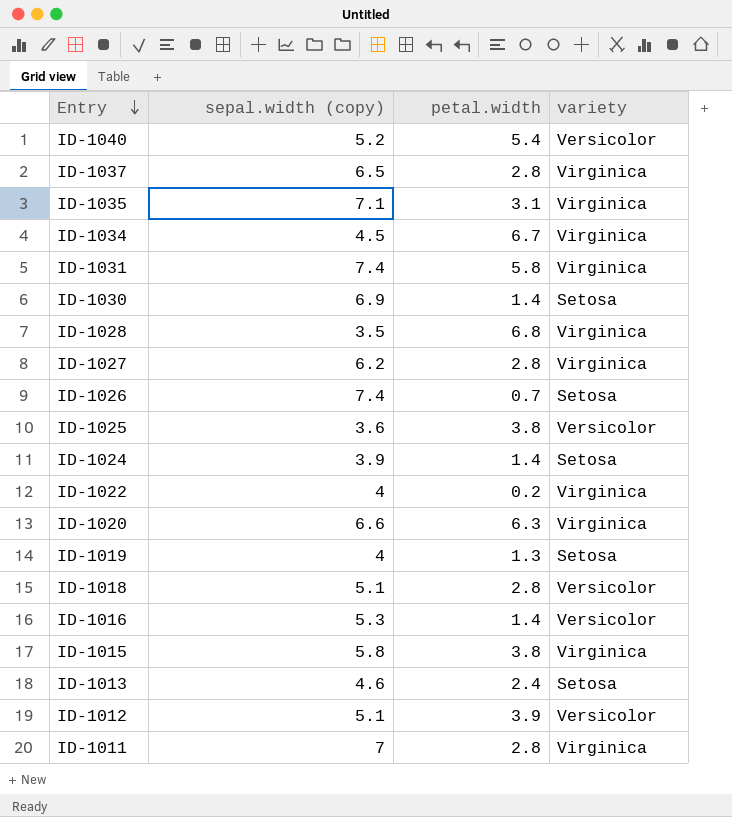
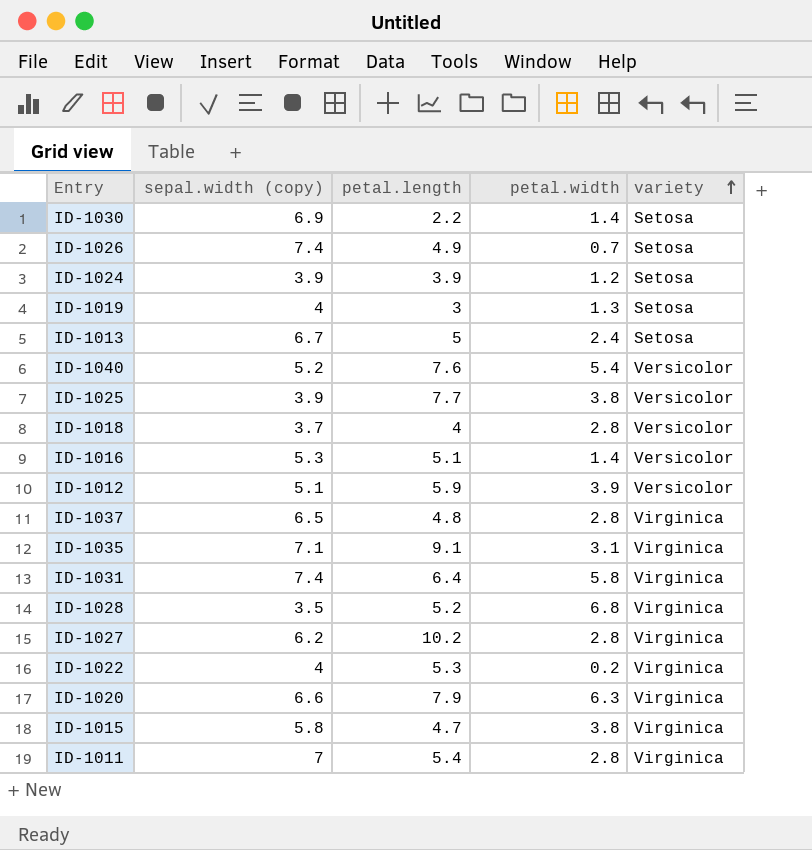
row order: Entry descending -> variety ascending
column petal.length | position: none -> 3
row ID-1034: 4.5 | 6.7 | Virginica -> none
ID-1024 | petal.width: 1.4 -> 1.2
ID-1013 | sepal.width (copy): 4.6 -> 6.7
ID-1025 | sepal.width (copy): 3.6 -> 3.9
ID-1018 | sepal.width (copy): 5.1 -> 3.7

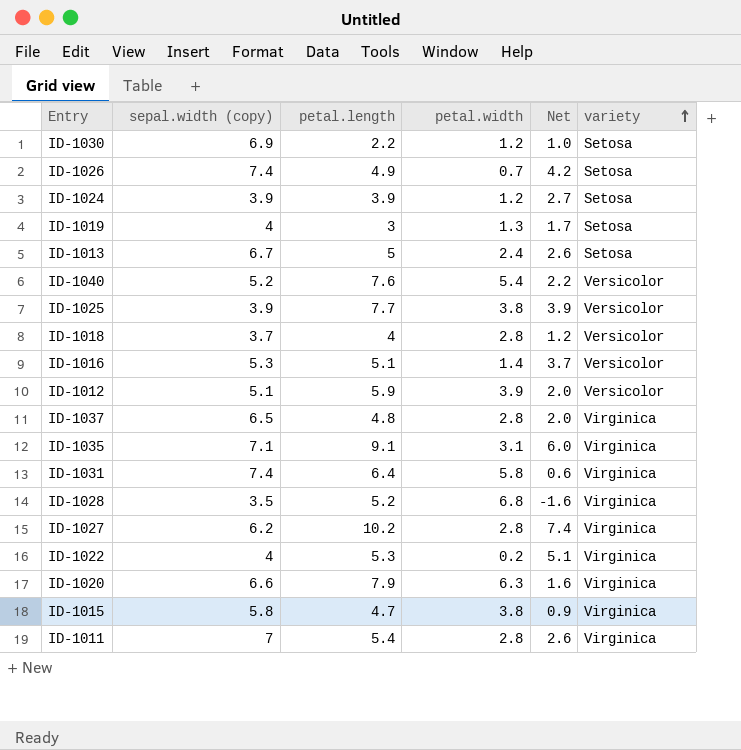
column Net | formula: none -> [petal.length] - [petal.width]
ID-1030 | petal.width: 1.4 -> 1.2

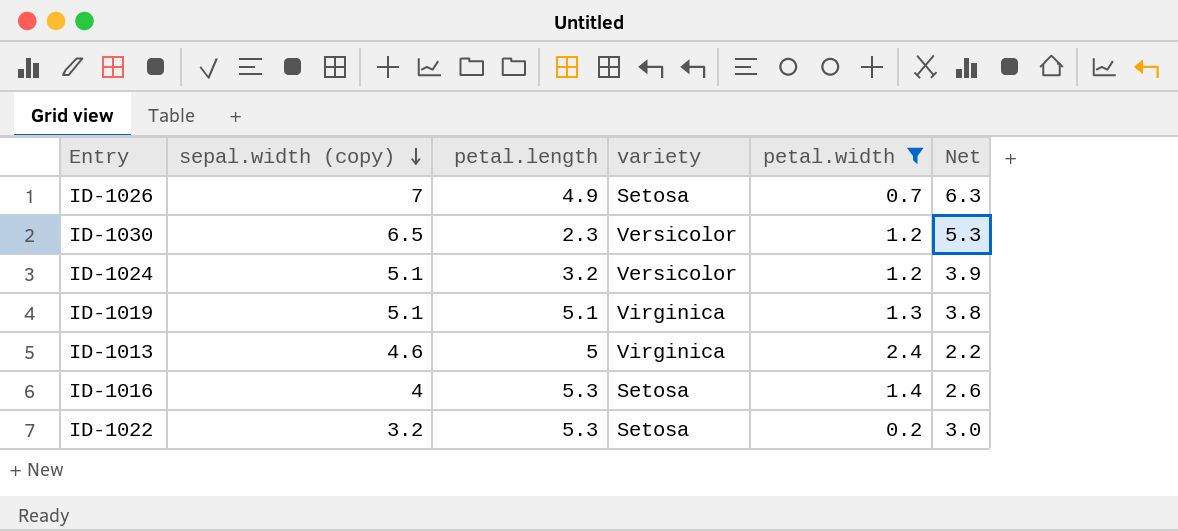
filter: none -> petal.width <= 2.4
row order: variety ascending -> sepal.width (copy) descending
column variety | position: 6 -> 4
column Net | formula: [petal.length] - [petal.width] -> [sepal.width (copy)] - [petal.width]
ID-1026 | sepal.width (copy): 7.4 -> 7
ID-1030 | sepal.width (copy): 6.9 -> 6.5
ID-1030 | petal.length: 2.2 -> 2.3
ID-1030 | variety: Setosa -> Versicolor
ID-1024 | sepal.width (copy): 3.9 -> 5.1
ID-1024 | petal.length: 3.9 -> 3.2
ID-1024 | variety: Setosa -> Versicolor
ID-1019 | sepal.width (copy): 4 -> 5.1
ID-1019 | petal.length: 3 -> 5.1
ID-1019 | variety: Setosa -> Virginica
ID-1013 | sepal.width (copy): 6.7 -> 4.6
ID-1013 | variety: Setosa -> Virginica
ID-1016 | sepal.width (copy): 5.3 -> 4
ID-1016 | petal.length: 5.1 -> 5.3
ID-1016 | variety: Versicolor -> Setosa
ID-1022 | sepal.width (copy): 4 -> 3.2
ID-1022 | variety: Virginica -> Setosa

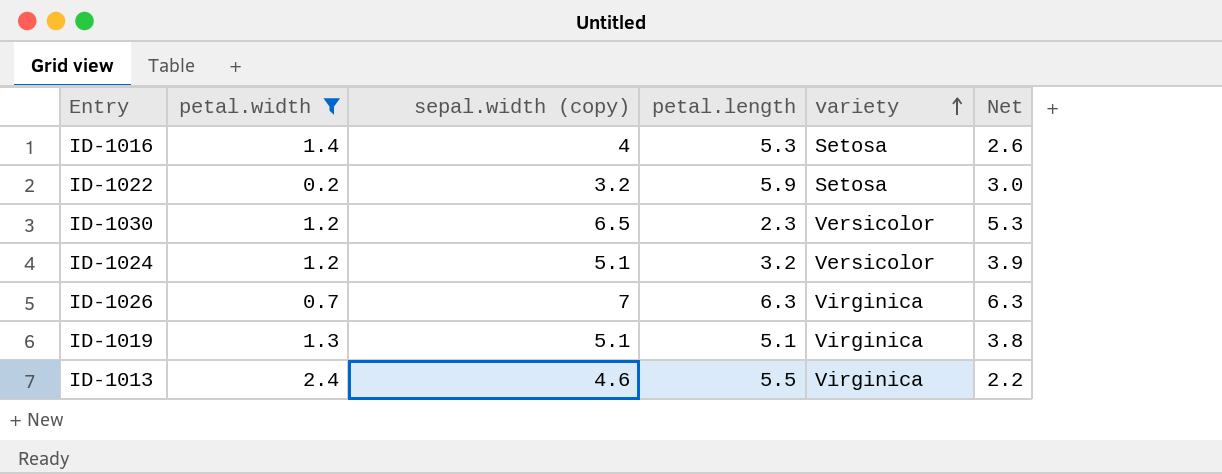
row order: sepal.width (copy) descending -> variety ascending
column petal.width | position: 5 -> 2
ID-1022 | petal.length: 5.3 -> 5.9
ID-1026 | petal.length: 4.9 -> 6.3
ID-1026 | variety: Setosa -> Virginica
ID-1013 | petal.length: 5 -> 5.5

